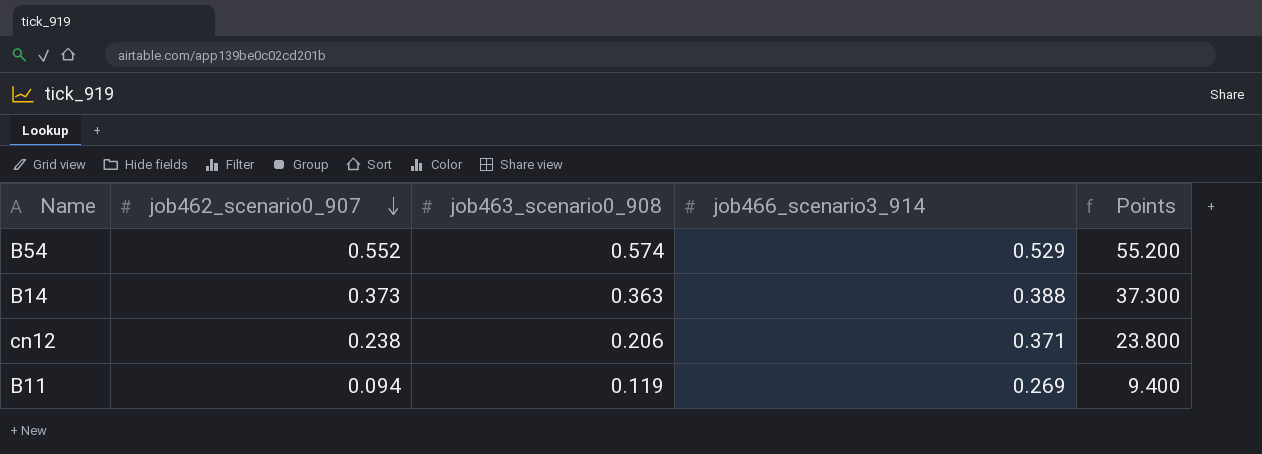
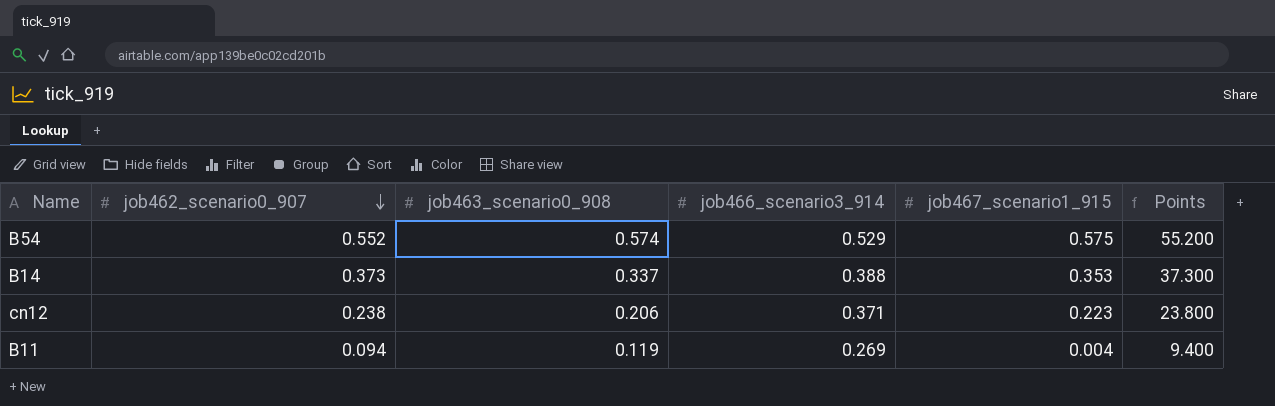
column job467_scenario1_915 | position: none -> 5
B14 | job463_scenario0_908: 0.363 -> 0.337

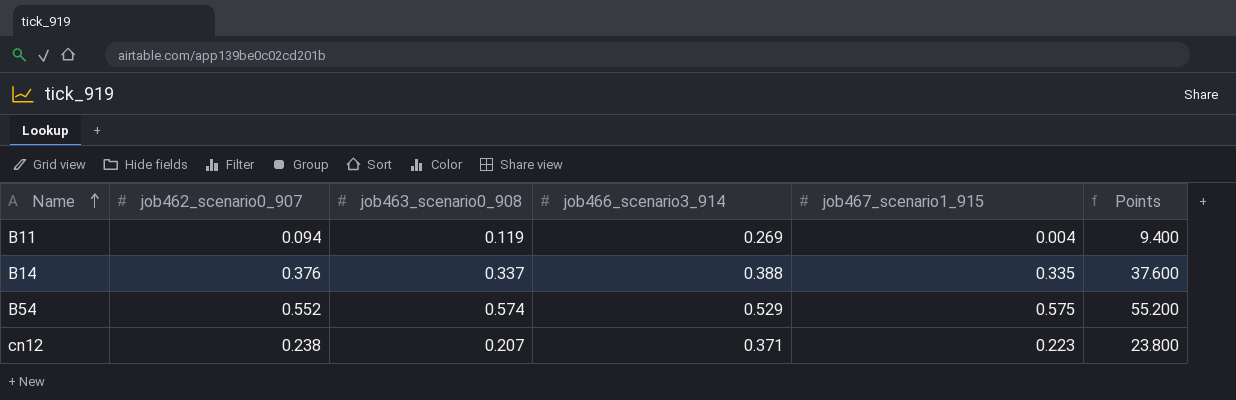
row order: job462_scenario0_907 descending -> Name ascending
B14 | job462_scenario0_907: 0.373 -> 0.376
B14 | job467_scenario1_915: 0.353 -> 0.335
B14 | Points: 37.300 -> 37.600
cn12 | job463_scenario0_908: 0.206 -> 0.207

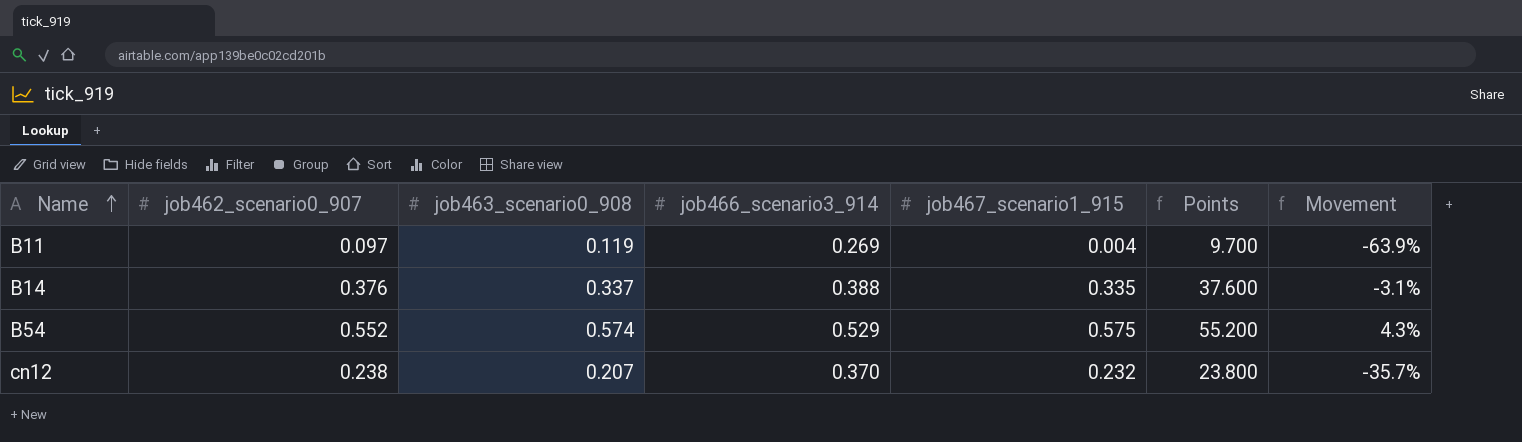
column Movement | formula: none -> ([job462_scenario0_907] - [job466_scenario3_914]) / [job466_scenario3_914]
B11 | job462_scenario0_907: 0.094 -> 0.097
B11 | Points: 9.400 -> 9.700
cn12 | job466_scenario3_914: 0.371 -> 0.370
cn12 | job467_scenario1_915: 0.223 -> 0.232

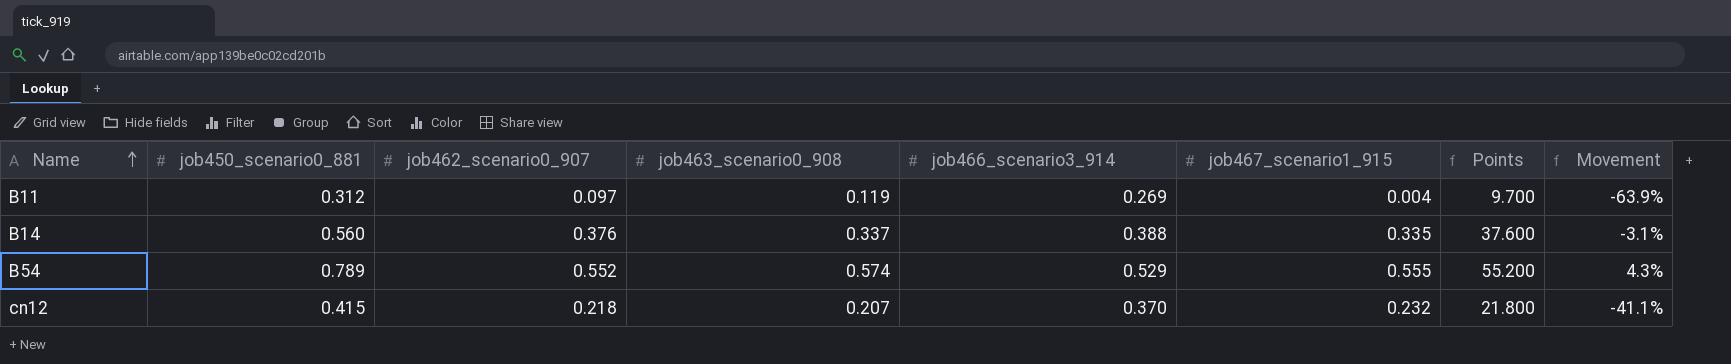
column job450_scenario0_881 | position: none -> 2
B54 | job467_scenario1_915: 0.575 -> 0.555
cn12 | job462_scenario0_907: 0.238 -> 0.218
cn12 | Points: 23.800 -> 21.800
cn12 | Movement: -35.7% -> -41.1%

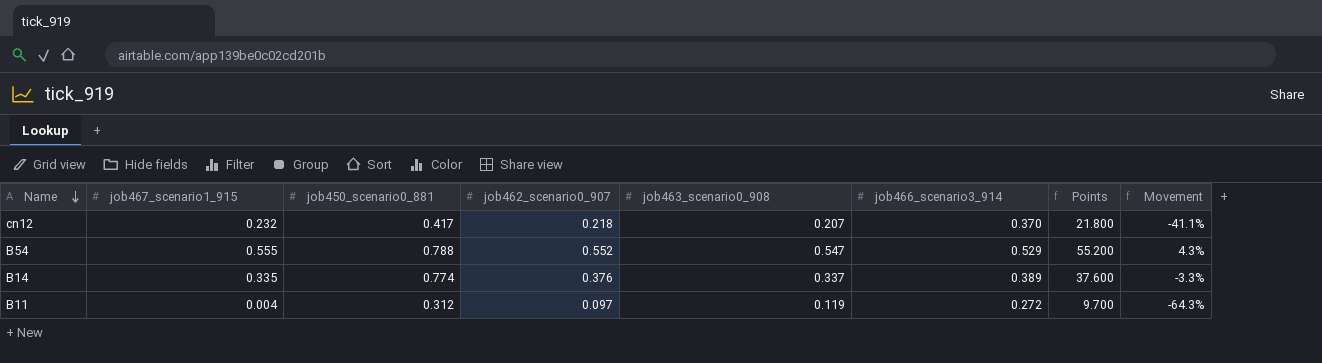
row order: Name ascending -> Name descending
column job467_scenario1_915 | position: 6 -> 2
cn12 | job450_scenario0_881: 0.415 -> 0.417
B54 | job450_scenario0_881: 0.789 -> 0.788
B54 | job463_scenario0_908: 0.574 -> 0.547
B14 | job450_scenario0_881: 0.560 -> 0.774
B14 | job466_scenario3_914: 0.388 -> 0.389
B14 | Movement: -3.1% -> -3.3%
B11 | job466_scenario3_914: 0.269 -> 0.272
B11 | Movement: -63.9% -> -64.3%

